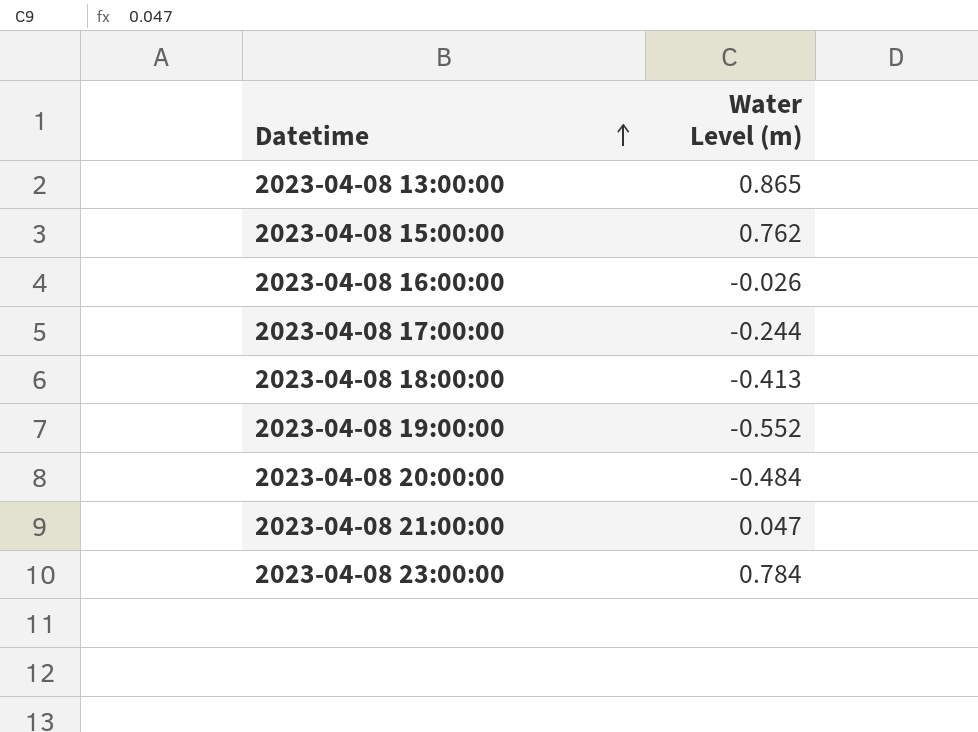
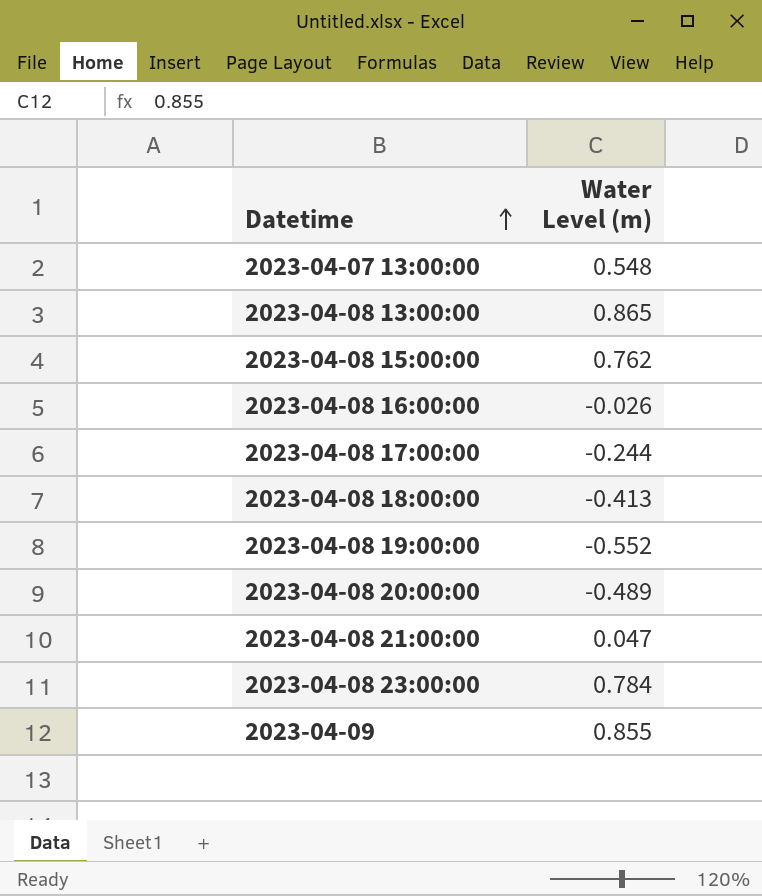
row 2023-04-07 13:00:00: none -> 0.548
2023-04-08 20:00:00 | Water Level (m): -0.484 -> -0.489
row 2023-04-09: none -> 0.855

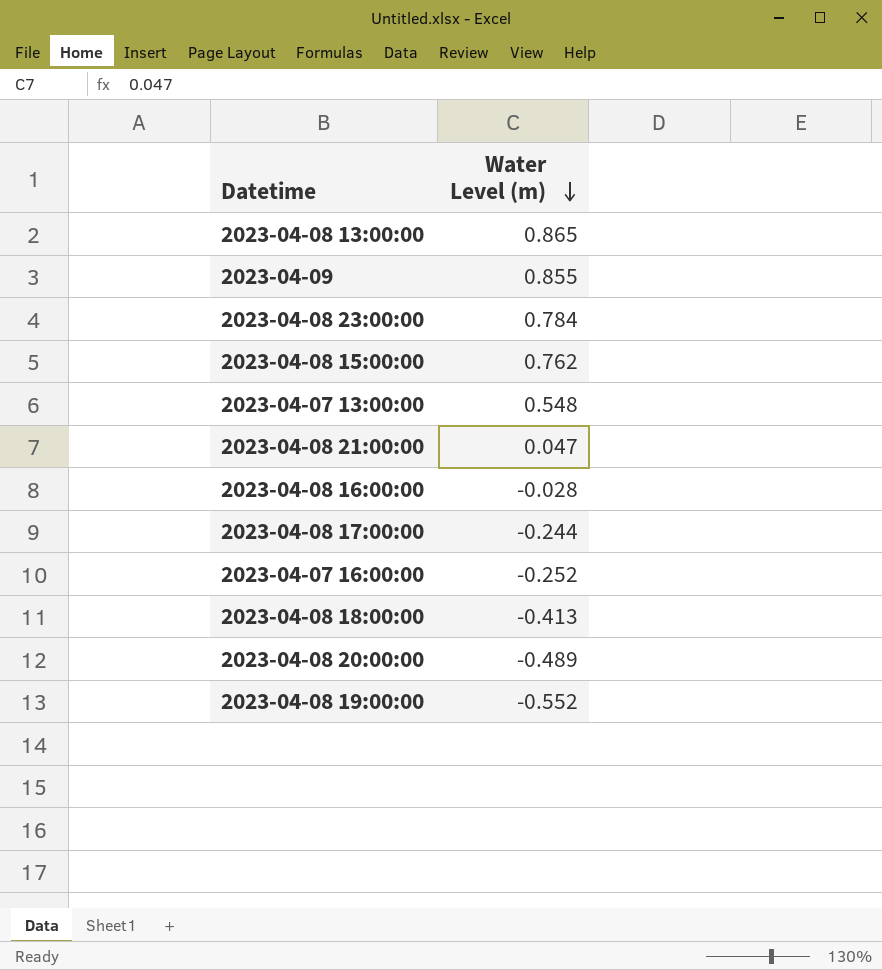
row order: Datetime ascending -> Water Level (m) descending
2023-04-08 16:00:00 | Water Level (m): -0.026 -> -0.028
row 2023-04-07 16:00:00: none -> -0.252

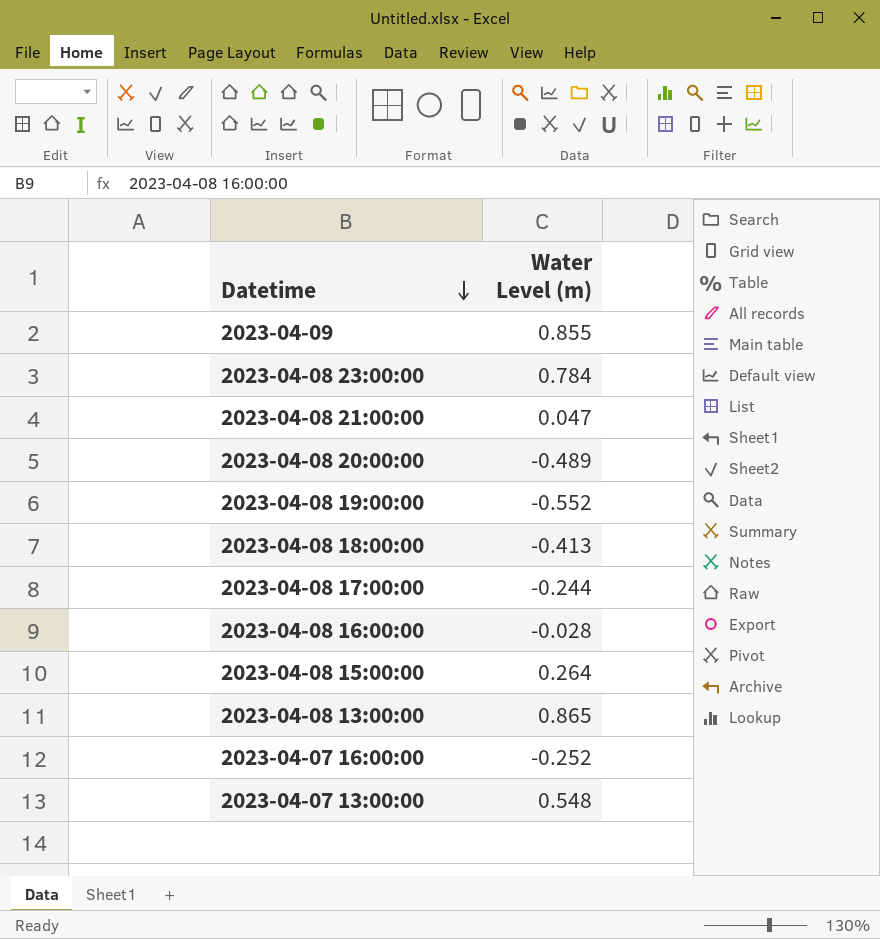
row order: Water Level (m) descending -> Datetime descending
2023-04-08 15:00:00 | Water Level (m): 0.762 -> 0.264

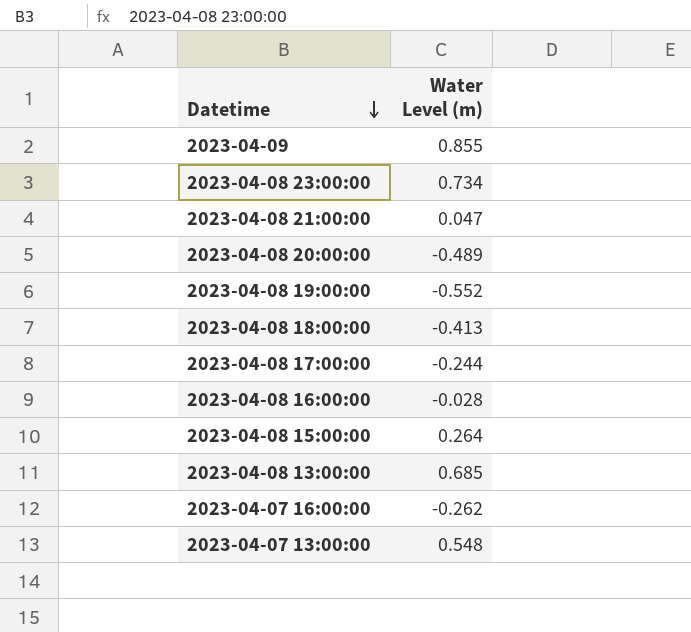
2023-04-08 23:00:00 | Water Level (m): 0.784 -> 0.734
2023-04-08 13:00:00 | Water Level (m): 0.865 -> 0.685
2023-04-07 16:00:00 | Water Level (m): -0.252 -> -0.262

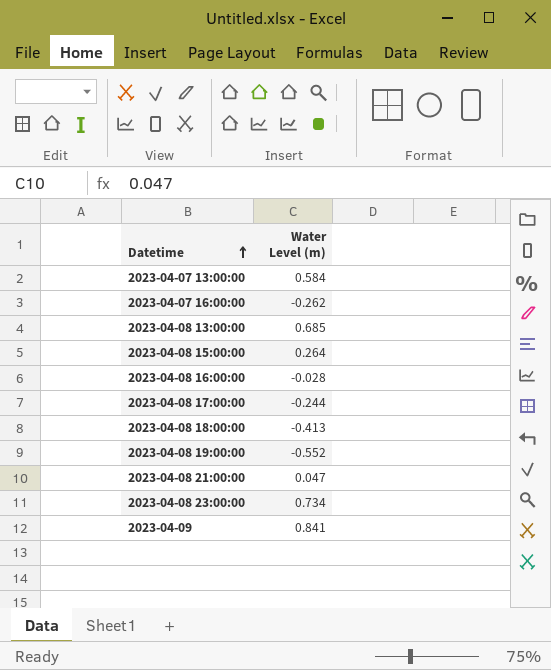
row order: Datetime descending -> Datetime ascending
row 2023-04-08 20:00:00: -0.489 -> none
2023-04-07 13:00:00 | Water Level (m): 0.548 -> 0.584
2023-04-09 | Water Level (m): 0.855 -> 0.841

